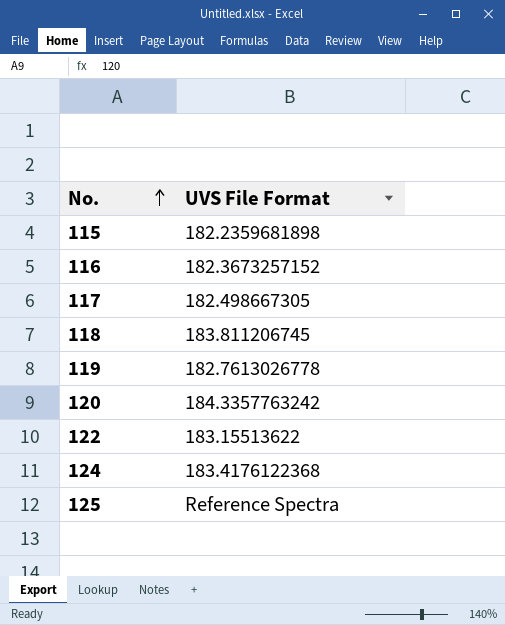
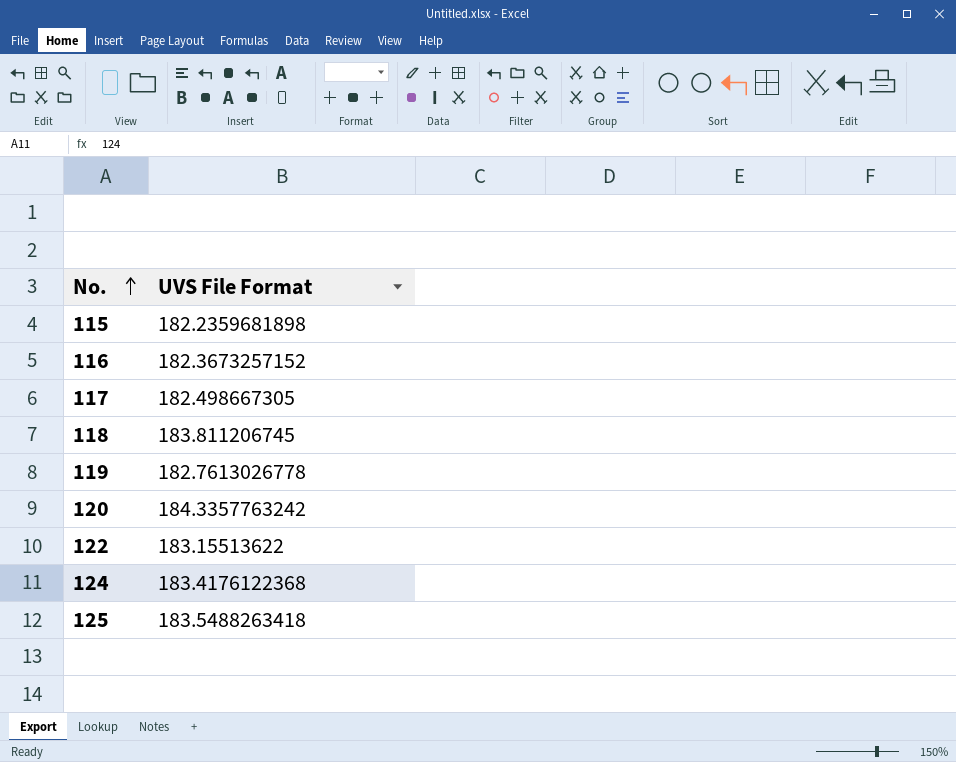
125 | UVS File Format: Reference Spectra -> 183.5488263418

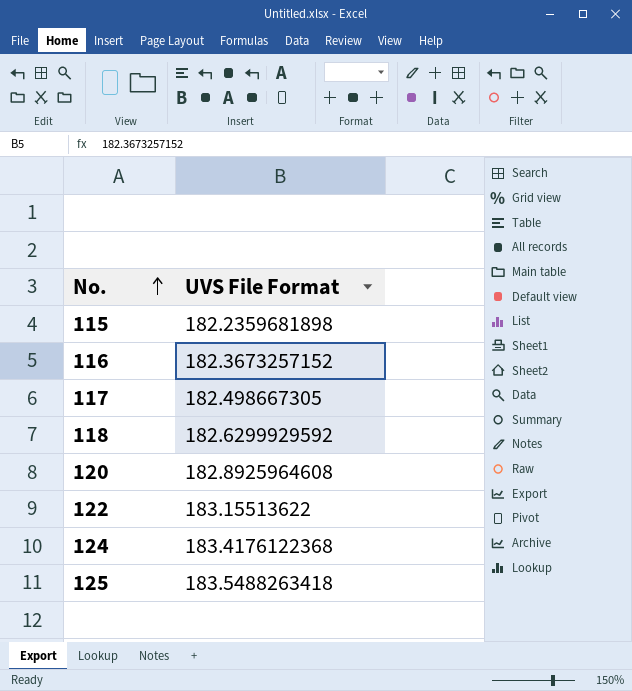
row 119: 182.7613026778 -> none
118 | UVS File Format: 183.811206745 -> 182.6299929592
120 | UVS File Format: 184.3357763242 -> 182.8925964608

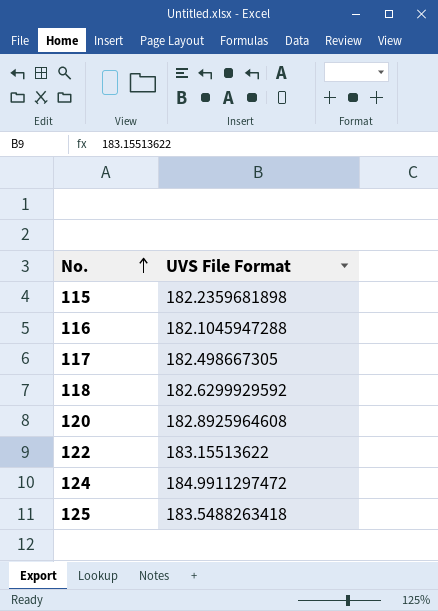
116 | UVS File Format: 182.3673257152 -> 182.1045947288
124 | UVS File Format: 183.4176122368 -> 184.9911297472

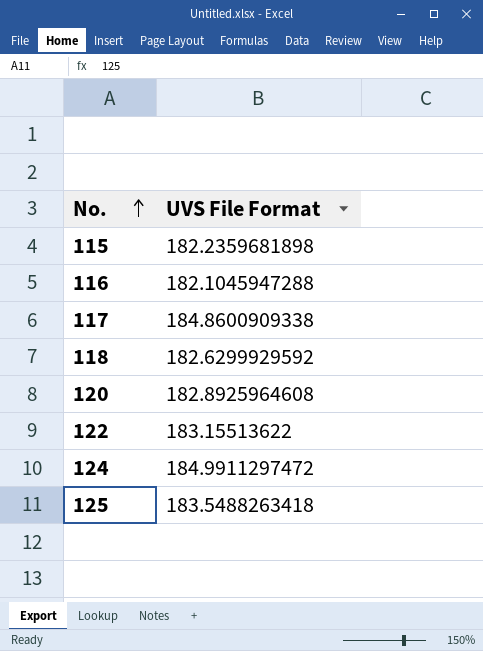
117 | UVS File Format: 182.498667305 -> 184.8600909338

